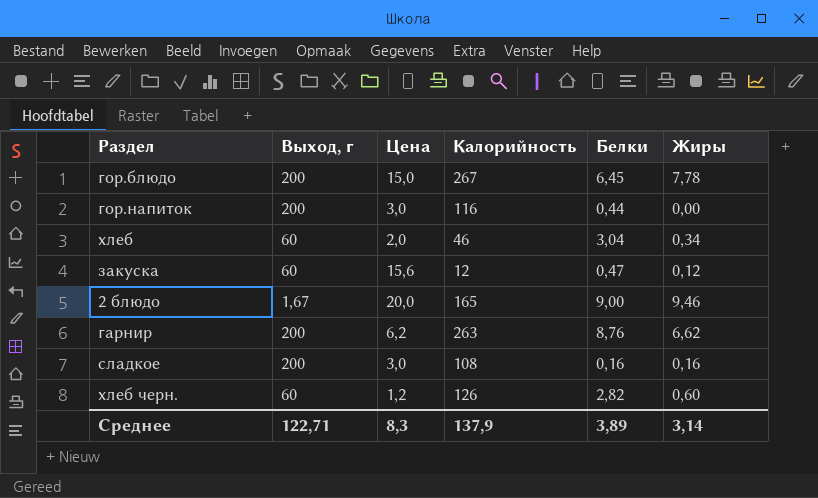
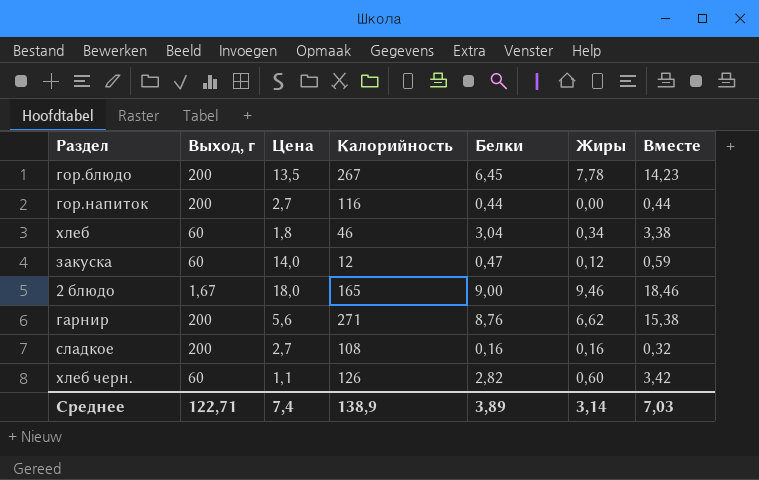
column Вместе | formula: none -> [Белки] + [Жиры]
гор.блюдо | Цена: 15,0 -> 13,5
гор.напиток | Цена: 3,0 -> 2,7
хлеб | Цена: 2,0 -> 1,8
закуска | Цена: 15,6 -> 14,0
2 блюдо | Цена: 20,0 -> 18,0
гарнир | Цена: 6,2 -> 5,6
гарнир | Калорийность: 263 -> 271
сладкое | Цена: 3,0 -> 2,7
хлеб черн. | Цена: 1,2 -> 1,1
Среднее | Цена: 8,3 -> 7,4
Среднее | Калорийность: 137,9 -> 138,9

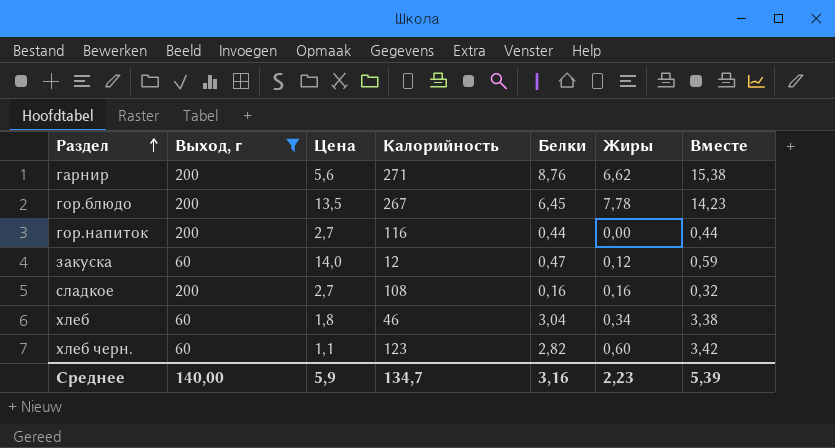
filter: none -> Выход, г != 1,67
row order: none -> Раздел ascending
хлеб черн. | Калорийность: 126 -> 123
Среднее | Выход, г: 122,71 -> 140,00
Среднее | Цена: 7,4 -> 5,9
Среднее | Калорийность: 138,9 -> 134,7
Среднее | Белки: 3,89 -> 3,16
Среднее | Жиры: 3,14 -> 2,23
Среднее | Вместе: 7,03 -> 5,39

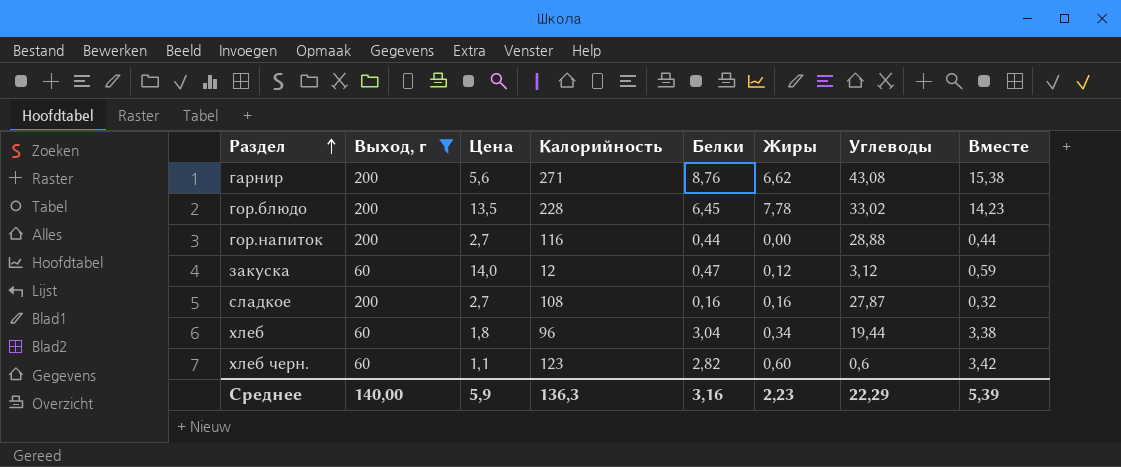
column Углеводы | position: none -> 7
гор.блюдо | Калорийность: 267 -> 228
хлеб | Калорийность: 46 -> 96
Среднее | Калорийность: 134,7 -> 136,3

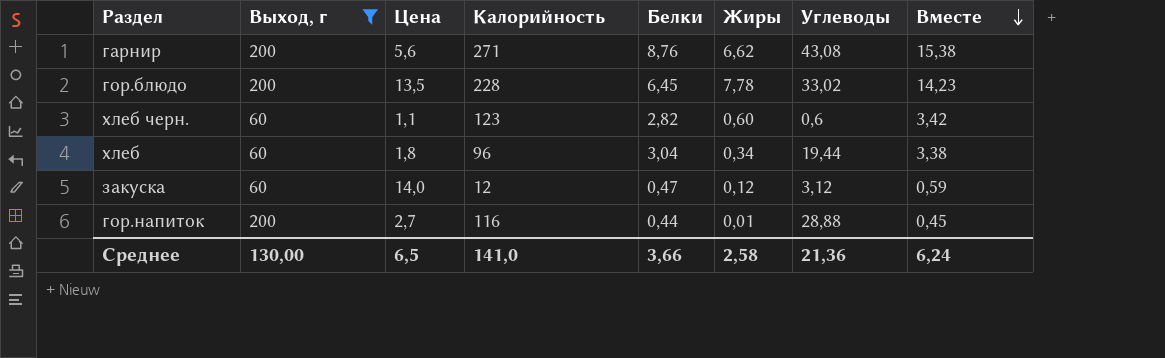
row order: Раздел ascending -> Вместе descending
row сладкое: 200 | 2,7 | 108 | 0,16 | 0,16 | 27,87 | 0,32 -> none
гор.напиток | Жиры: 0,00 -> 0,01
гор.напиток | Вместе: 0,44 -> 0,45
Среднее | Выход, г: 140,00 -> 130,00
Среднее | Цена: 5,9 -> 6,5
Среднее | Калорийность: 136,3 -> 141,0
Среднее | Белки: 3,16 -> 3,66
Среднее | Жиры: 2,23 -> 2,58
Среднее | Углеводы: 22,29 -> 21,36
Среднее | Вместе: 5,39 -> 6,24

